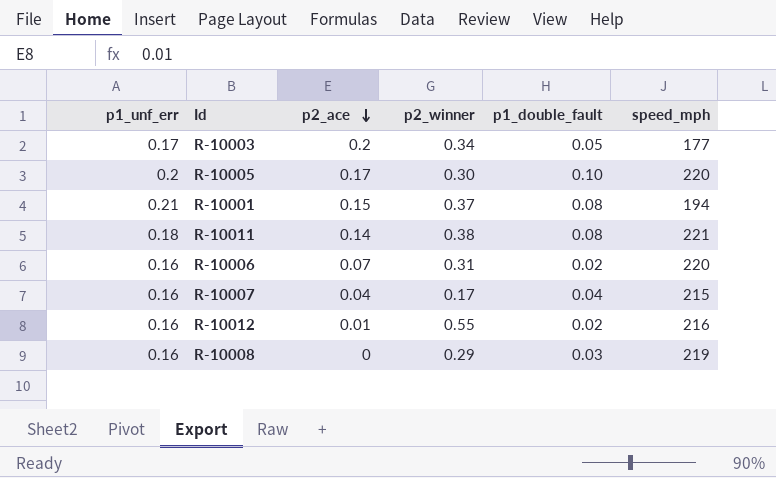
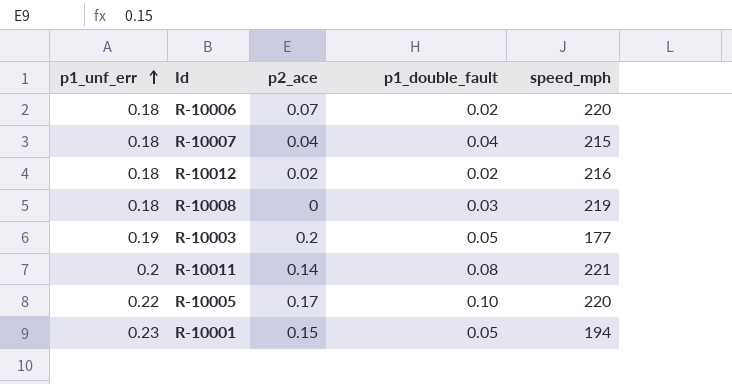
row order: p2_ace descending -> p1_unf_err ascending
column p2_winner | position: 4 -> none
R-10006 | p1_unf_err: 0.16 -> 0.18
R-10007 | p1_unf_err: 0.16 -> 0.18
R-10012 | p1_unf_err: 0.16 -> 0.18
R-10012 | p2_ace: 0.01 -> 0.02
R-10008 | p1_unf_err: 0.16 -> 0.18
R-10003 | p1_unf_err: 0.17 -> 0.19
R-10011 | p1_unf_err: 0.18 -> 0.2
R-10005 | p1_unf_err: 0.2 -> 0.22
R-10001 | p1_unf_err: 0.21 -> 0.23
R-10001 | p1_double_fault: 0.08 -> 0.05

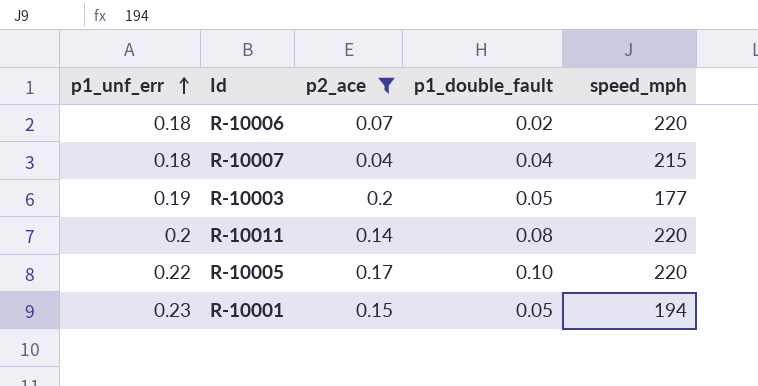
filter: none -> p2_ace >= 0.04
R-10011 | speed_mph: 221 -> 220

